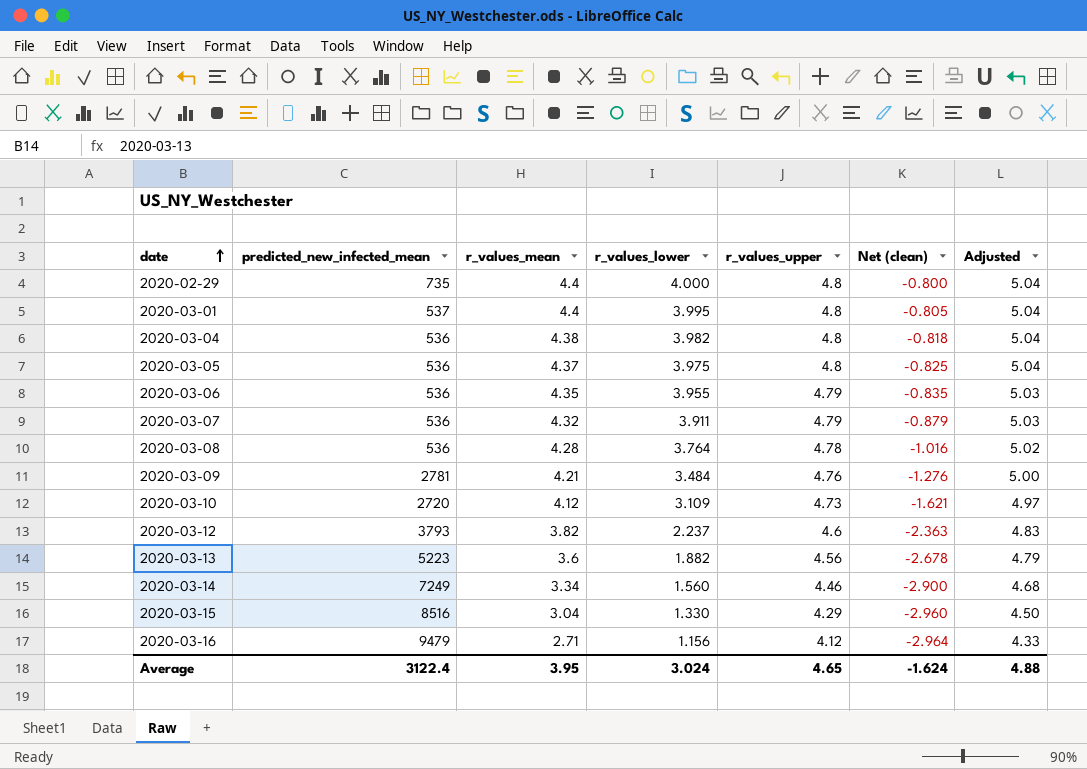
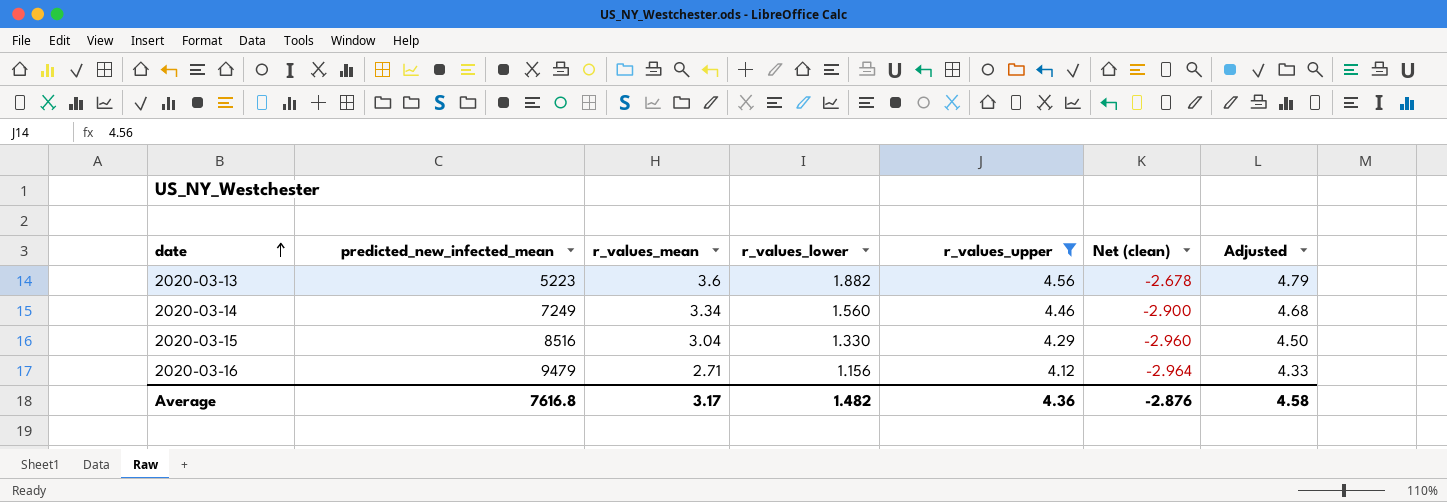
filter: none -> r_values_upper <= 4.56
Average | predicted_new_infected_mean: 3122.4 -> 7616.8
Average | r_values_mean: 3.95 -> 3.17
Average | r_values_lower: 3.024 -> 1.482
Average | r_values_upper: 4.65 -> 4.36
Average | Net (clean): -1.624 -> -2.876
Average | Adjusted: 4.88 -> 4.58

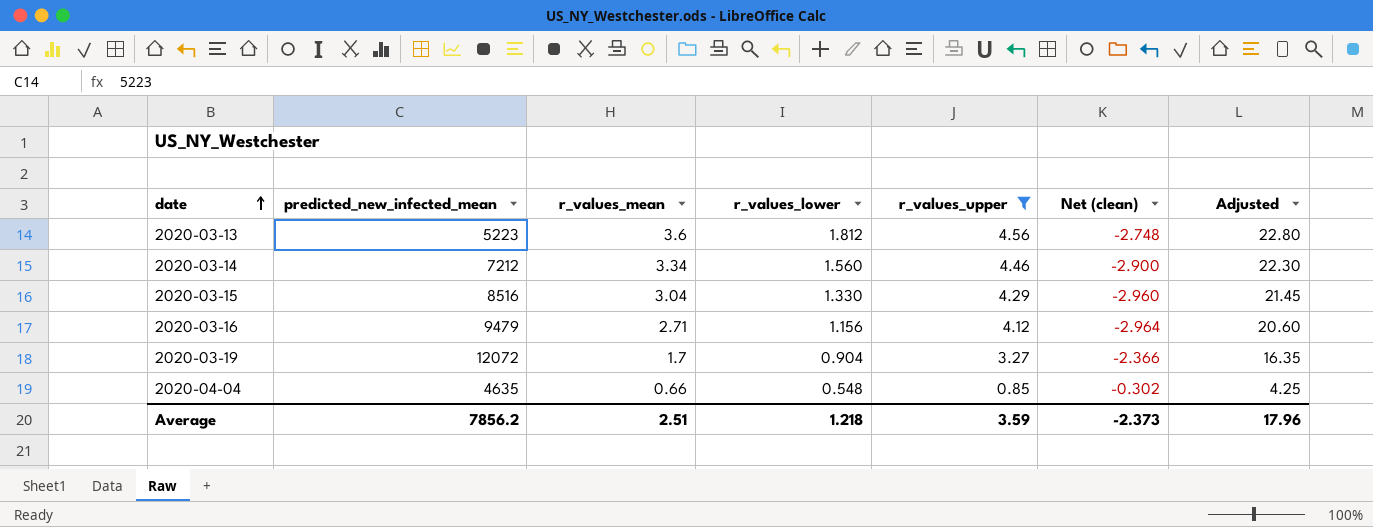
column Adjusted | formula: [r_values_upper] * 1.05 -> [r_values_upper] * 5
2020-03-13 | r_values_lower: 1.882 -> 1.812
2020-03-13 | Net (clean): -2.678 -> -2.748
2020-03-14 | predicted_new_infected_mean: 7249 -> 7212
row 2020-03-19: none -> 12072 | 1.7 | 0.904 | 3.27 | -2.366 | 16.35
row 2020-04-04: none -> 4635 | 0.66 | 0.548 | 0.85 | -0.302 | 4.25
Average | predicted_new_infected_mean: 7616.8 -> 7856.2
Average | r_values_mean: 3.17 -> 2.51
Average | r_values_lower: 1.482 -> 1.218
Average | r_values_upper: 4.36 -> 3.59
Average | Net (clean): -2.876 -> -2.373
Average | Adjusted: 4.58 -> 17.96

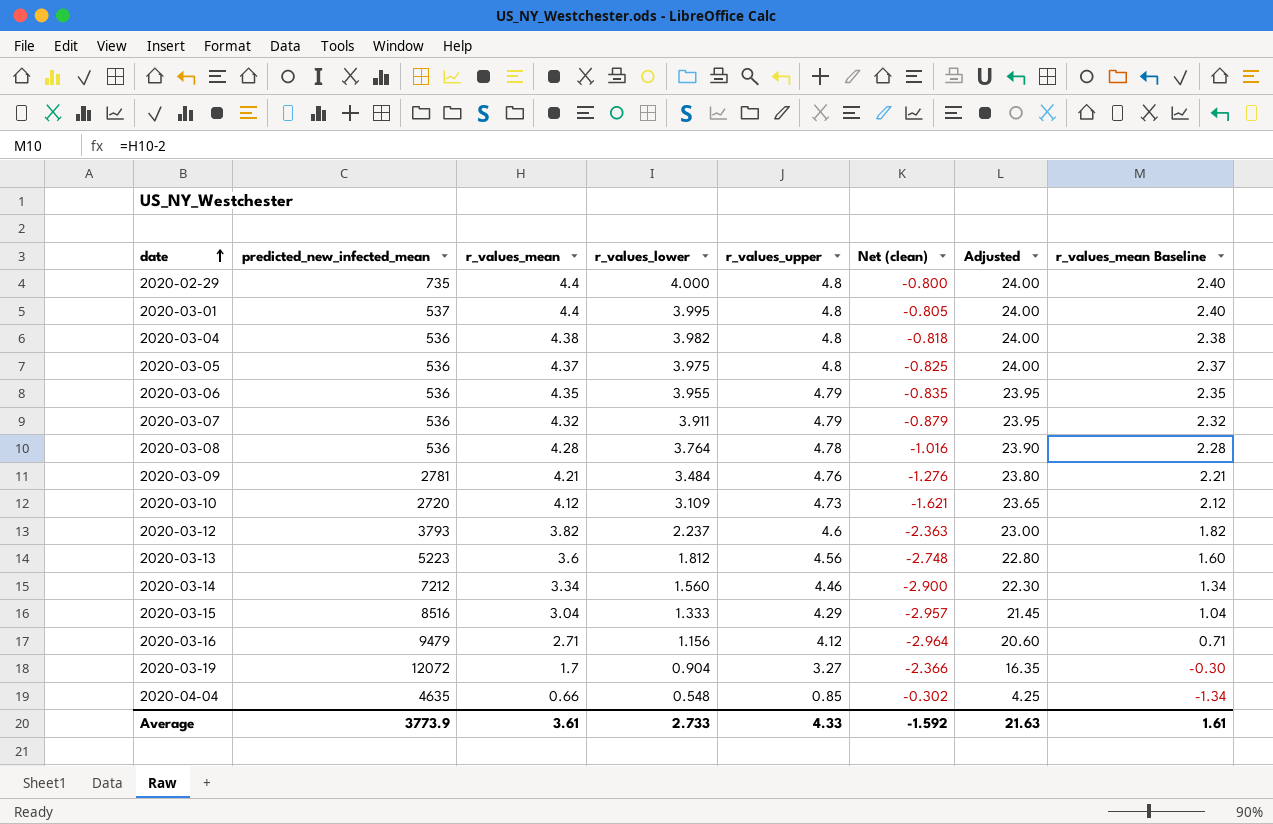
filter: r_values_upper <= 4.56 -> none
column r_values_mean Baseline | formula: none -> [r_values_mean] - 2
2020-03-15 | r_values_lower: 1.330 -> 1.333
2020-03-15 | Net (clean): -2.960 -> -2.957
Average | predicted_new_infected_mean: 7856.2 -> 3773.9
Average | r_values_mean: 2.51 -> 3.61
Average | r_values_lower: 1.218 -> 2.733
Average | r_values_upper: 3.59 -> 4.33
Average | Net (clean): -2.373 -> -1.592
Average | Adjusted: 17.96 -> 21.63

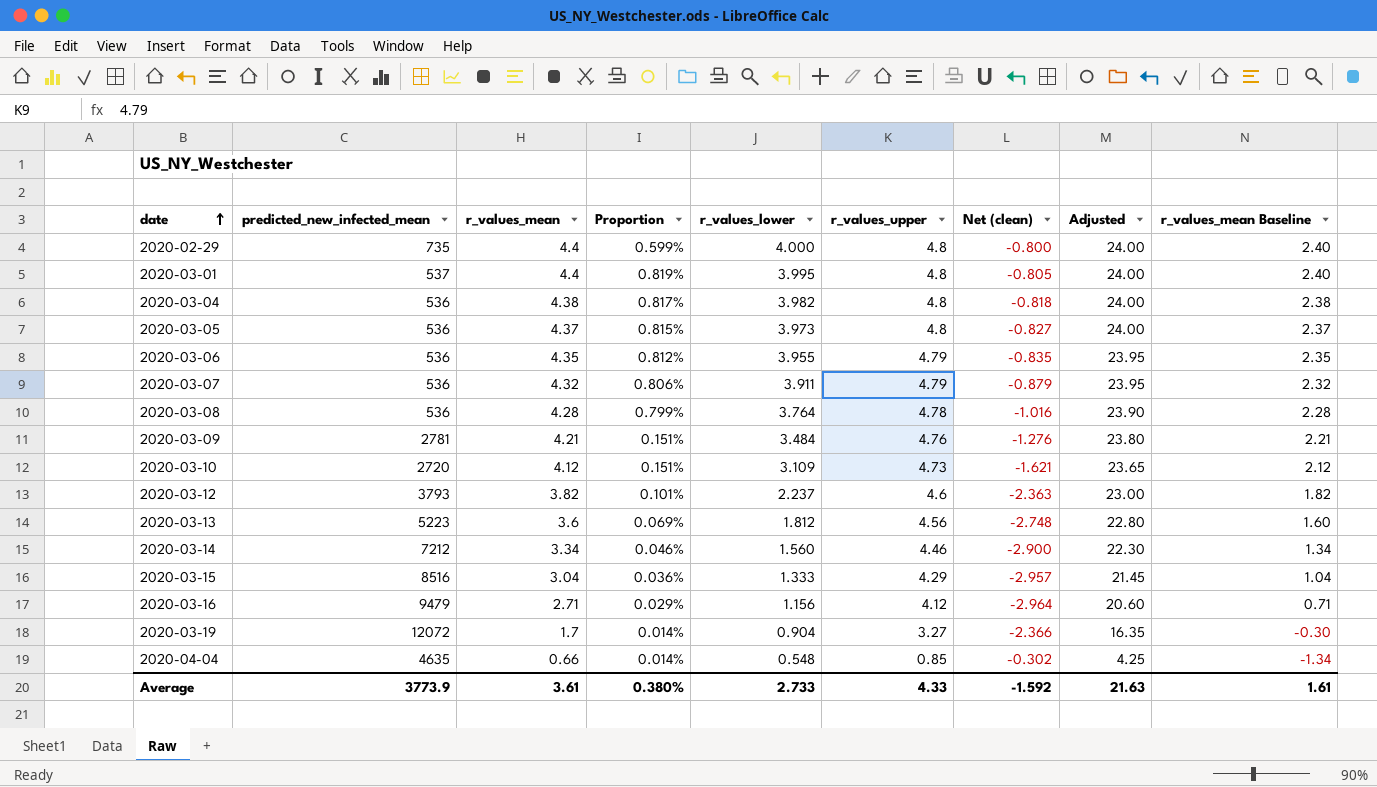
column Proportion | formula: none -> [r_values_mean] / [predicted_new_infected_mean]
2020-03-05 | r_values_lower: 3.975 -> 3.973
2020-03-05 | Net (clean): -0.825 -> -0.827

